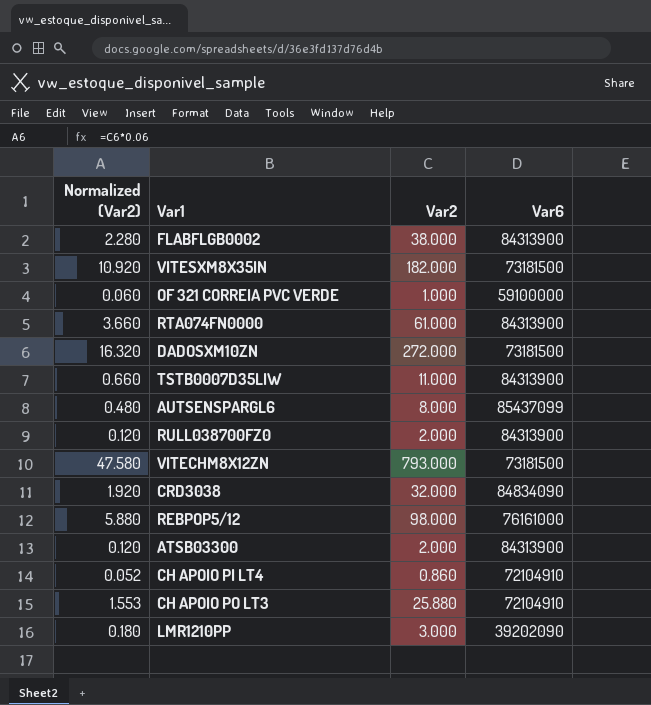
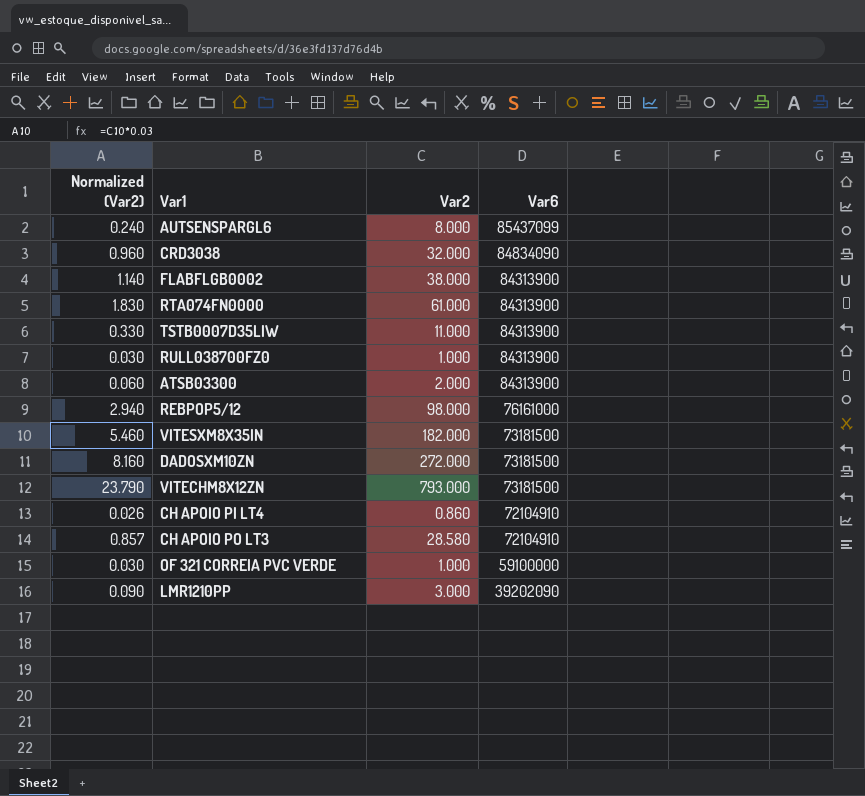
row order: none -> Var6 descending
column Normalized (Var2) | formula: [Var2] * 0.06 -> [Var2] * 0.03
RULL038700FZ0 | Var2: 2.000 -> 1.000
CH APOIO PO LT3 | Var2: 25.880 -> 28.580

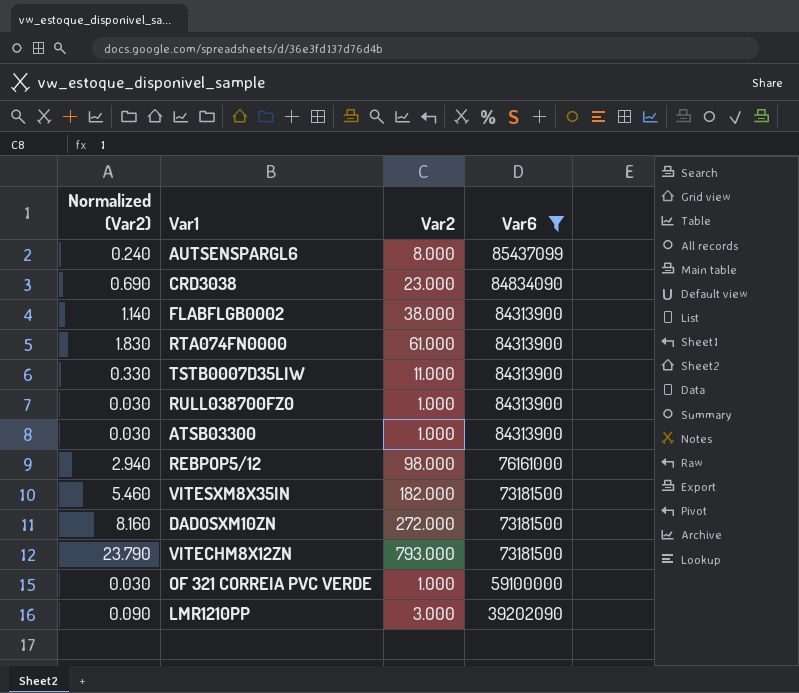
filter: none -> Var6 != 72104910
CRD3038 | Normalized (Var2): 0.960 -> 0.690
CRD3038 | Var2: 32.000 -> 23.000
ATSB03300 | Normalized (Var2): 0.060 -> 0.030
ATSB03300 | Var2: 2.000 -> 1.000

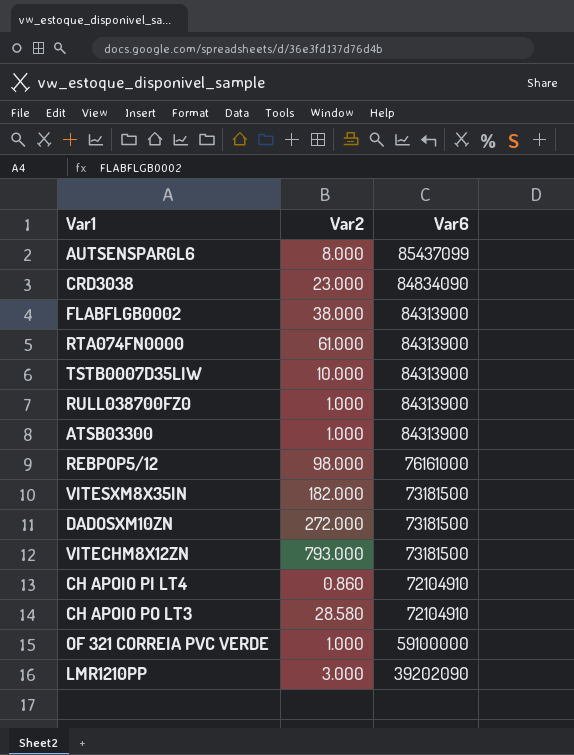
filter: Var6 != 72104910 -> none
column Normalized (Var2) | formula: [Var2] * 0.03 -> none
TSTB0007D35LIW | Var2: 11.000 -> 10.000

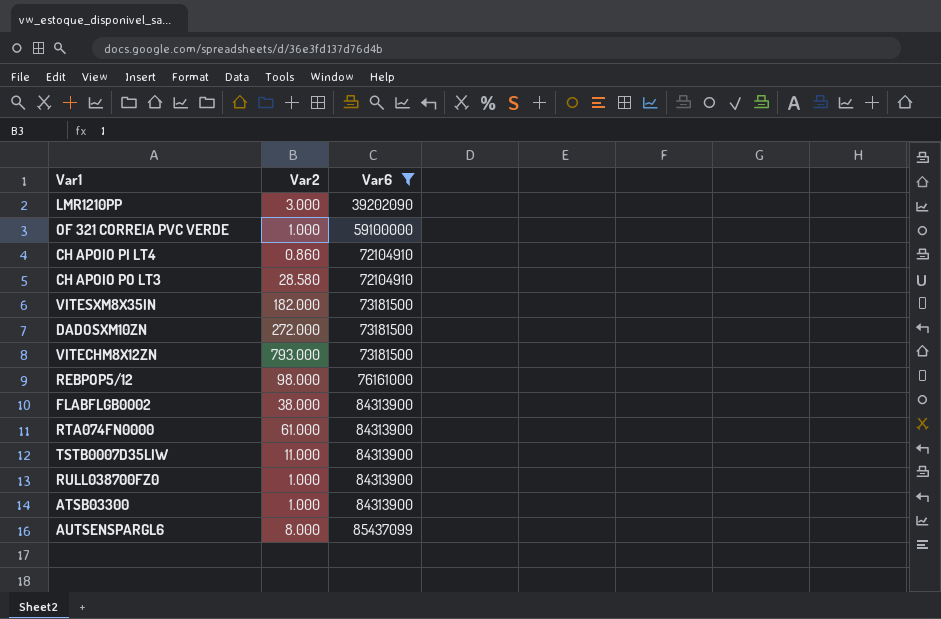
filter: none -> Var6 != 84834090
row order: Var6 descending -> Var6 ascending
TSTB0007D35LIW | Var2: 10.000 -> 11.000

